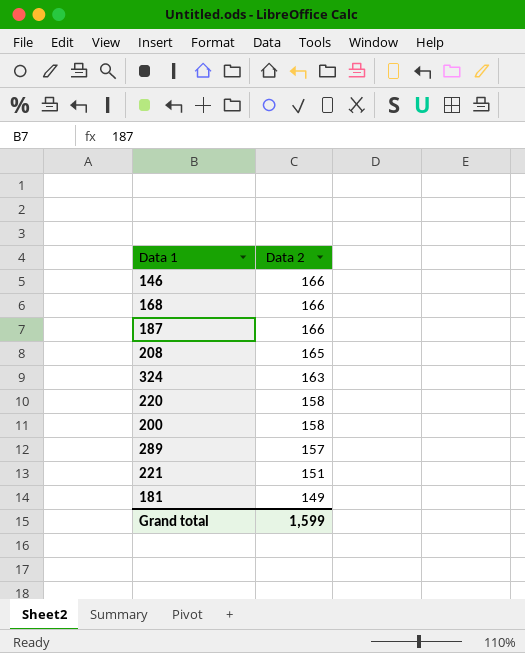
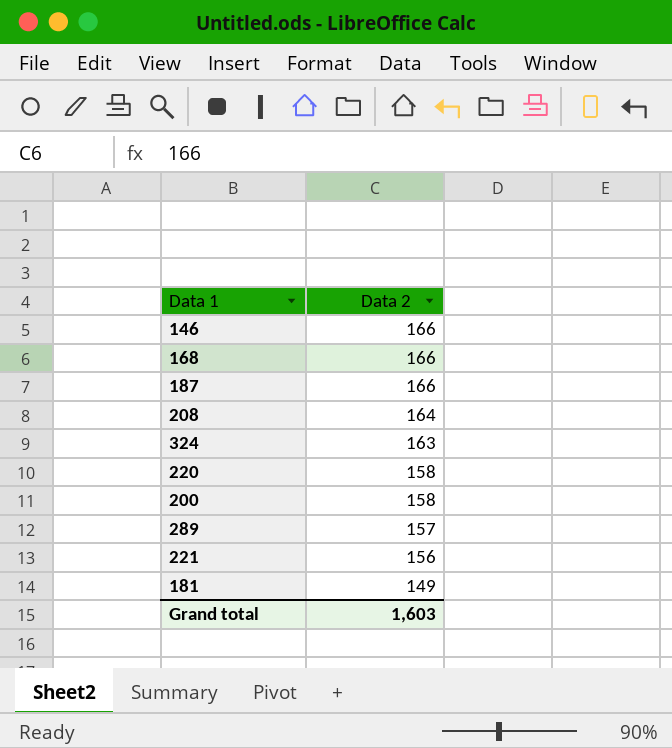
208 | Data 2: 165 -> 164
221 | Data 2: 151 -> 156
Grand total | Data 2: 1,599 -> 1,603

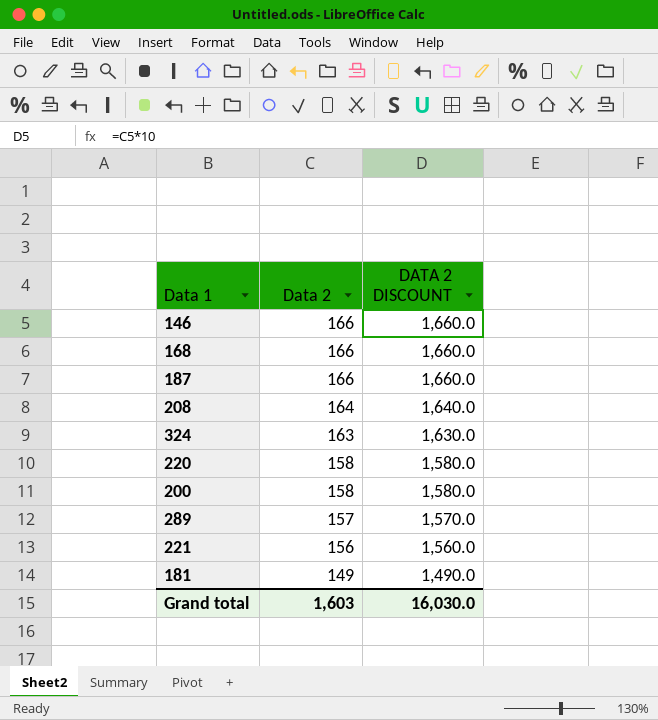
column DATA 2 DISCOUNT | formula: none -> [Data 2] * 10

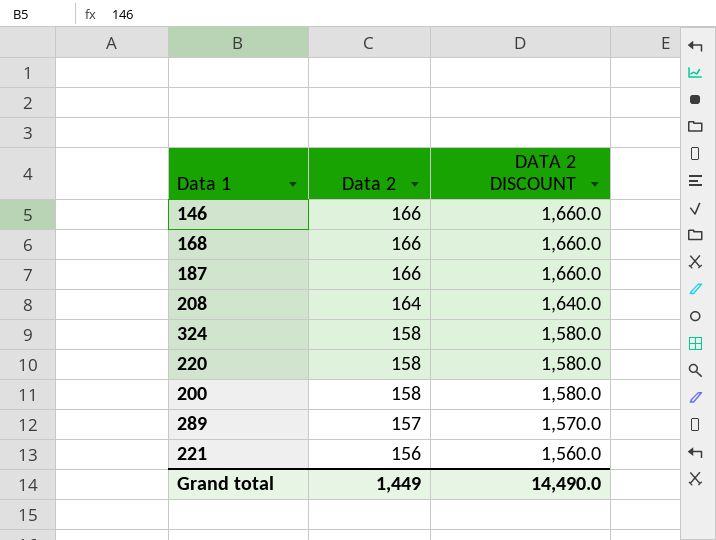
row 181: 149 | 1,490.0 -> none
324 | Data 2: 163 -> 158
324 | DATA 2 DISCOUNT: 1,630.0 -> 1,580.0
Grand total | Data 2: 1,603 -> 1,449
Grand total | DATA 2 DISCOUNT: 16,030.0 -> 14,490.0

